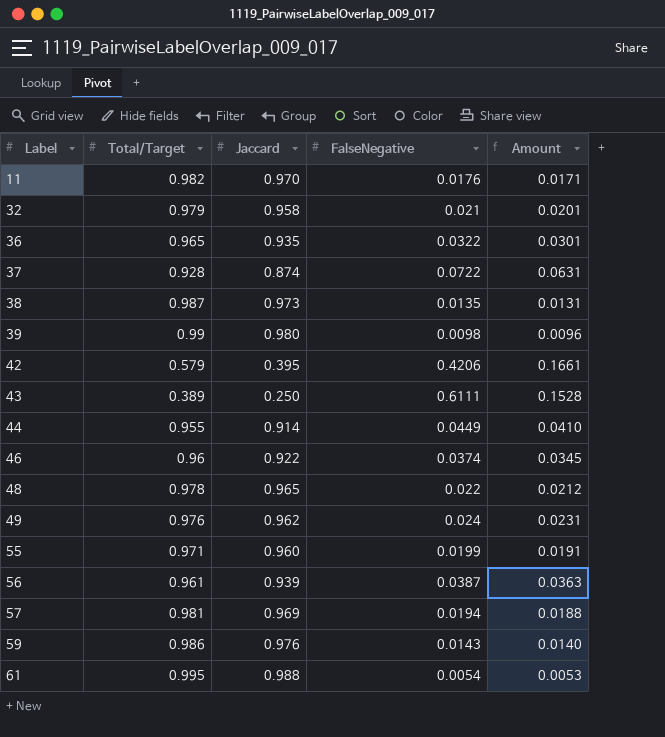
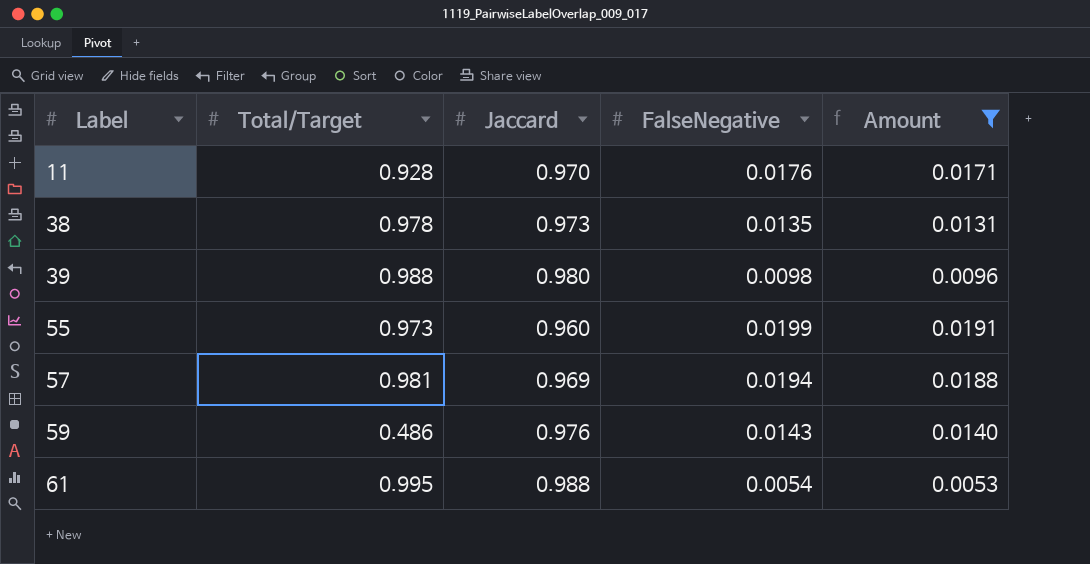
filter: none -> Amount <= 0.0191
11 | Total/Target: 0.982 -> 0.928
38 | Total/Target: 0.987 -> 0.978
39 | Total/Target: 0.99 -> 0.988
55 | Total/Target: 0.971 -> 0.973
59 | Total/Target: 0.986 -> 0.486

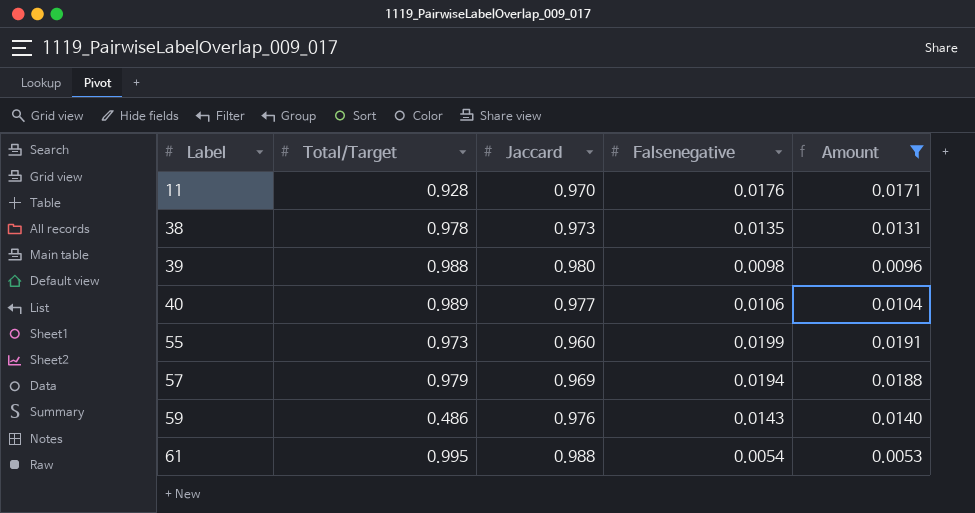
column name: FalseNegative -> Falsenegative
row 40: none -> 0.989 | 0.977 | 0.0106 | 0.0104
57 | Total/Target: 0.981 -> 0.979

